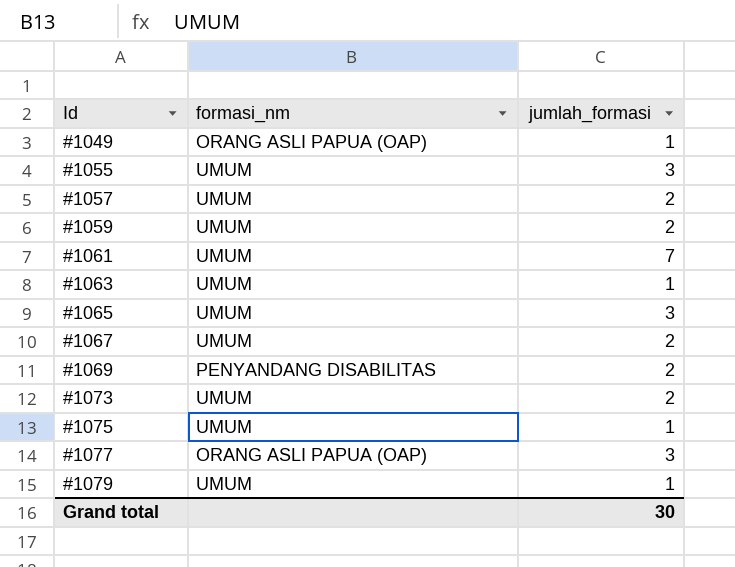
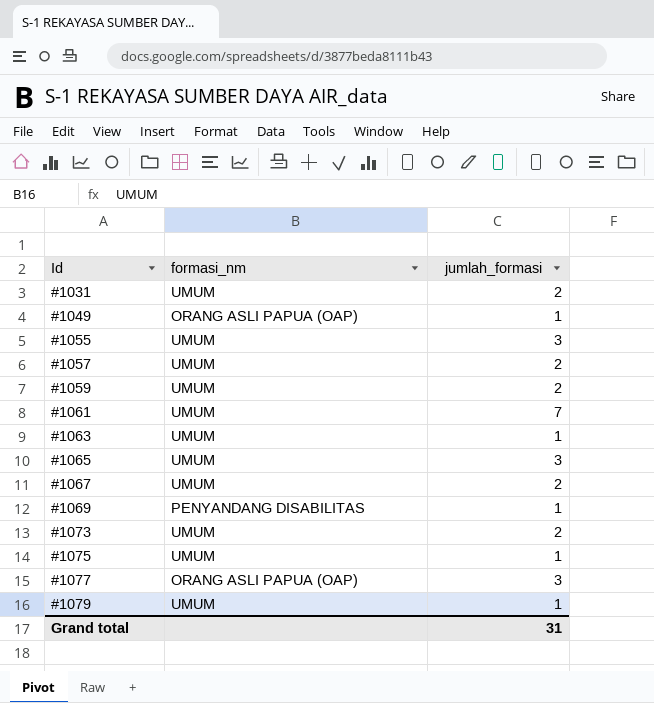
row #1031: none -> UMUM | 2
#1069 | jumlah_formasi: 2 -> 1
Grand total | jumlah_formasi: 30 -> 31

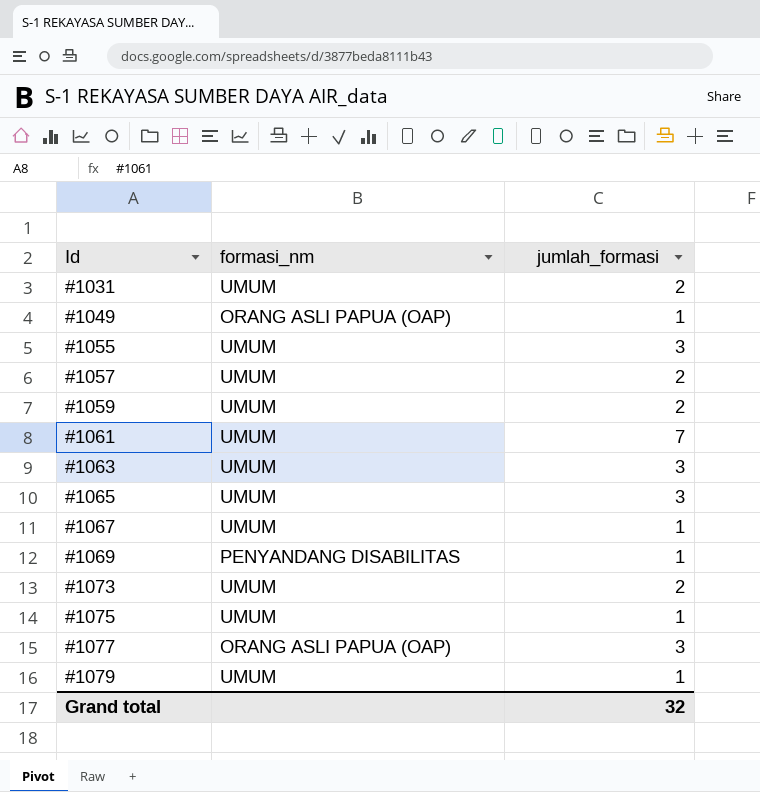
#1063 | jumlah_formasi: 1 -> 3
#1067 | jumlah_formasi: 2 -> 1
Grand total | jumlah_formasi: 31 -> 32

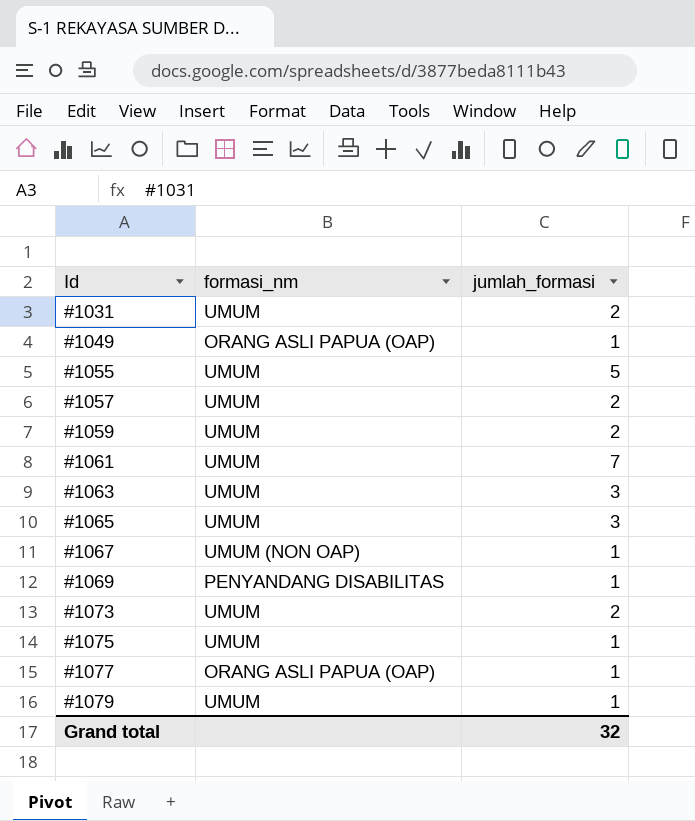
#1055 | jumlah_formasi: 3 -> 5
#1067 | formasi_nm: UMUM -> UMUM (NON OAP)
#1077 | jumlah_formasi: 3 -> 1

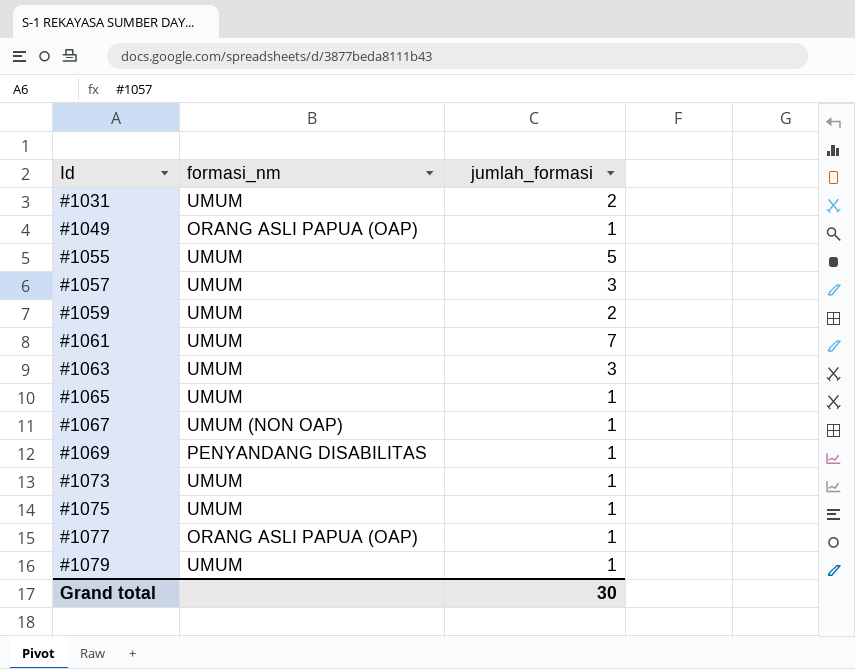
#1057 | jumlah_formasi: 2 -> 3
#1065 | jumlah_formasi: 3 -> 1
#1073 | jumlah_formasi: 2 -> 1
Grand total | jumlah_formasi: 32 -> 30

